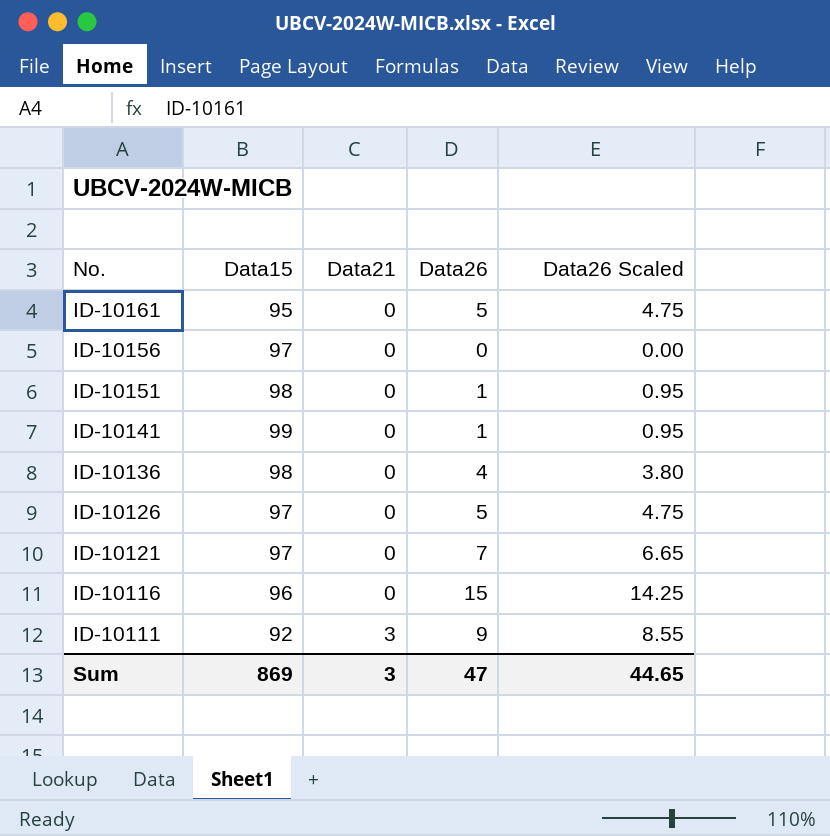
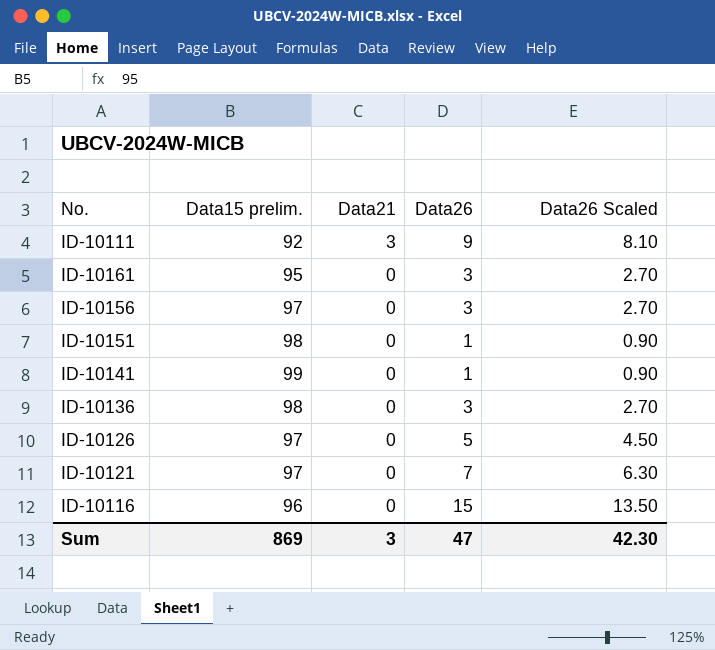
row order: No. descending -> Data21 descending
column name: Data15 -> Data15 prelim.
column Data26 Scaled | formula: [Data26] * 0.95 -> [Data26] * 0.9
ID-10161 | Data26: 5 -> 3
ID-10156 | Data26: 0 -> 3
ID-10136 | Data26: 4 -> 3
Sum | Data26 Scaled: 44.65 -> 42.30

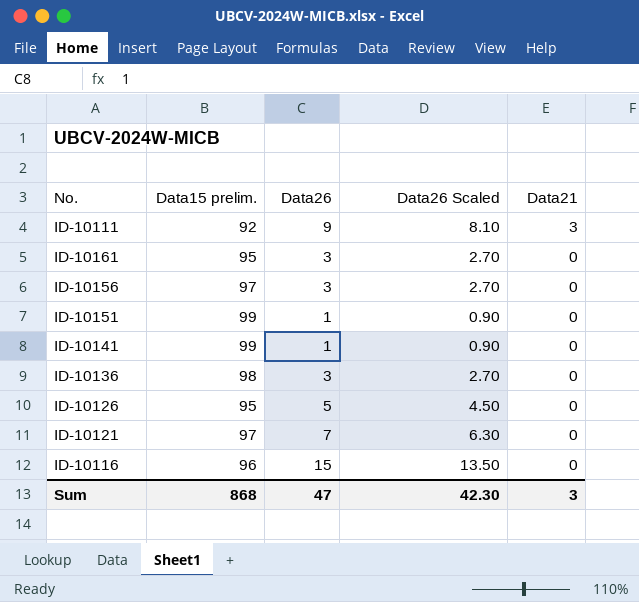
column Data21 | position: 3 -> 5
ID-10151 | Data15 prelim.: 98 -> 99
ID-10126 | Data15 prelim.: 97 -> 95
Sum | Data15 prelim.: 869 -> 868

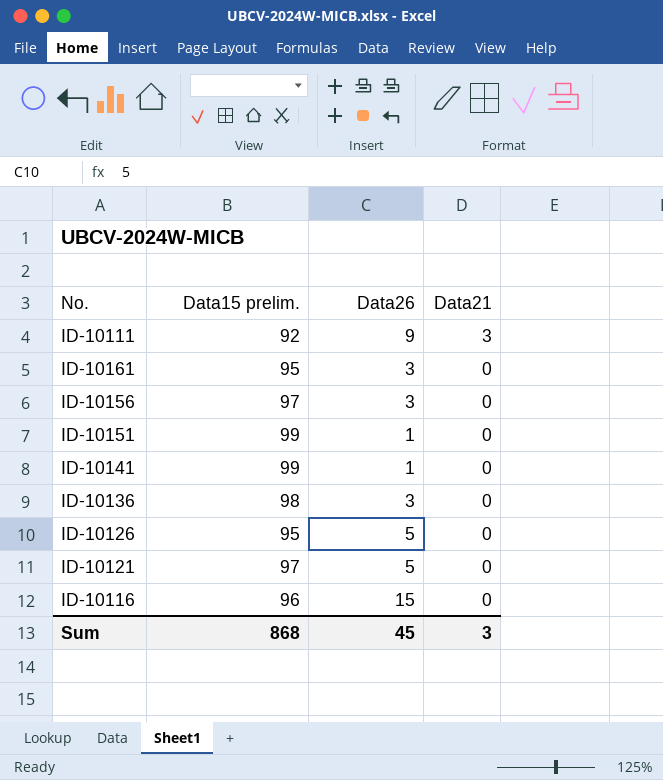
column Data26 Scaled | formula: [Data26] * 0.9 -> none
ID-10121 | Data26: 7 -> 5
Sum | Data26: 47 -> 45

